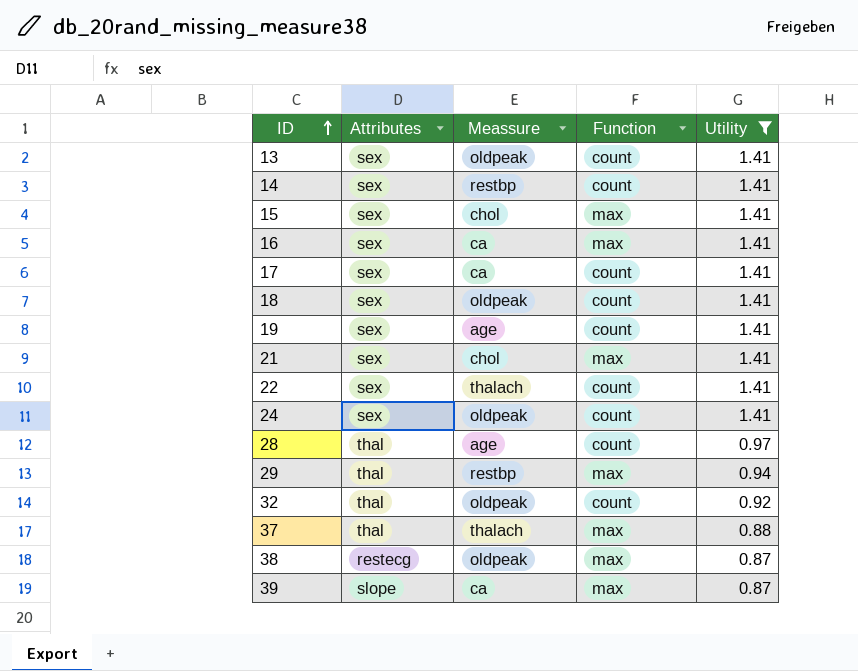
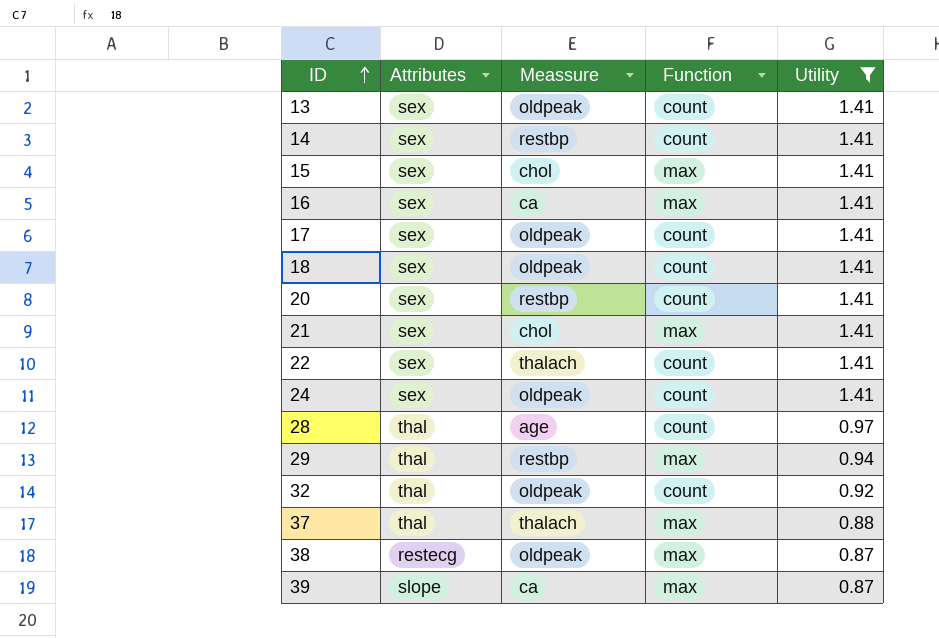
row 19: sex | age | count | 1.41 -> none
17 | Meassure: ca -> oldpeak
row 20: none -> sex | restbp | count | 1.41

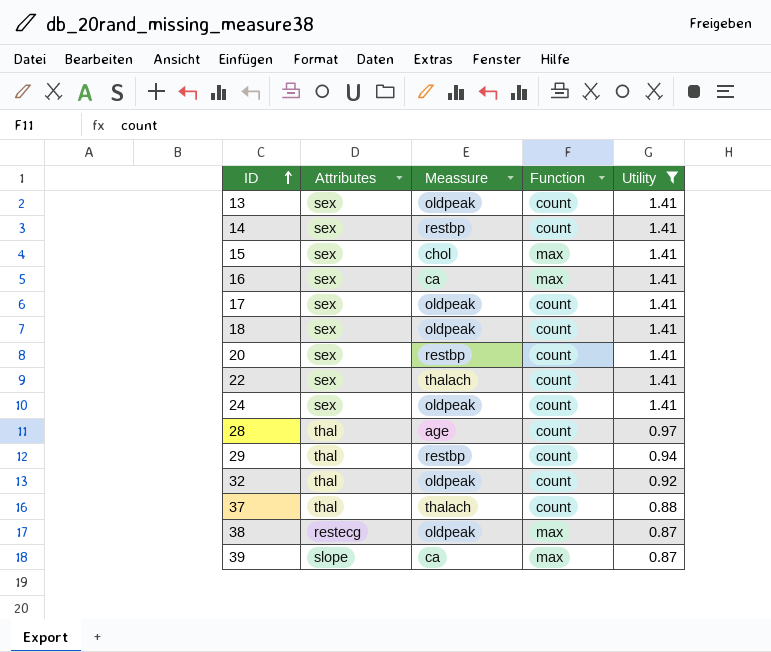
row 21: sex | chol | max | 1.41 -> none
29 | Function: max -> count
37 | Function: max -> count

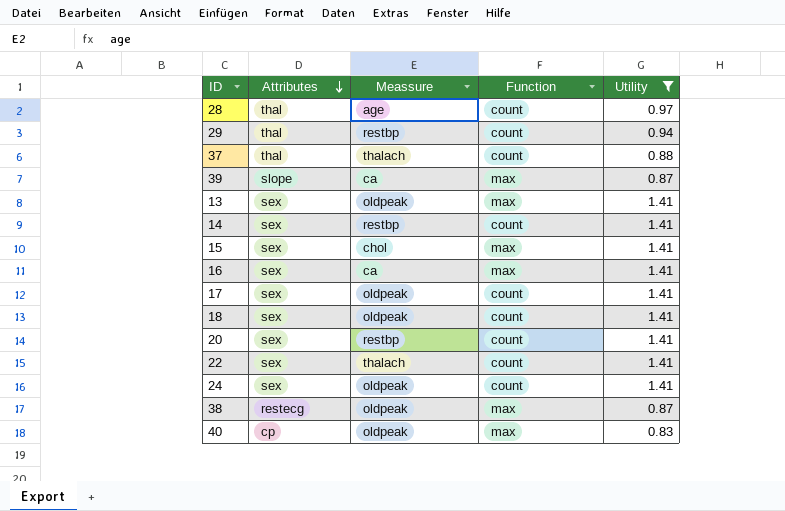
row order: ID ascending -> Attributes descending
row 32: thal | oldpeak | count | 0.92 -> none
13 | Function: count -> max
row 40: none -> cp | oldpeak | max | 0.83

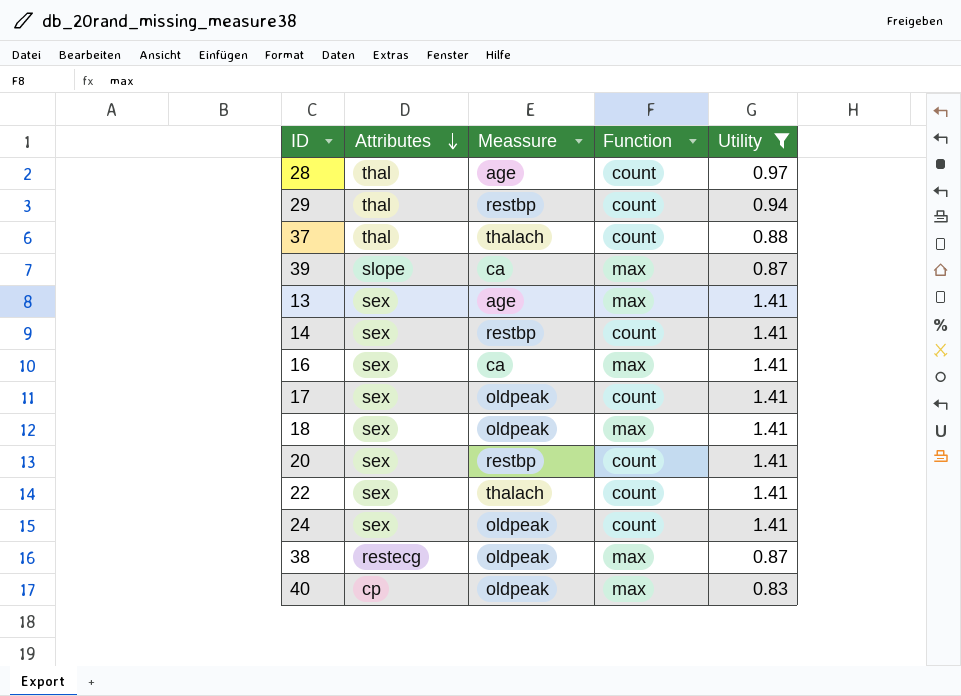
row 15: sex | chol | max | 1.41 -> none
13 | Meassure: oldpeak -> age
18 | Function: count -> max

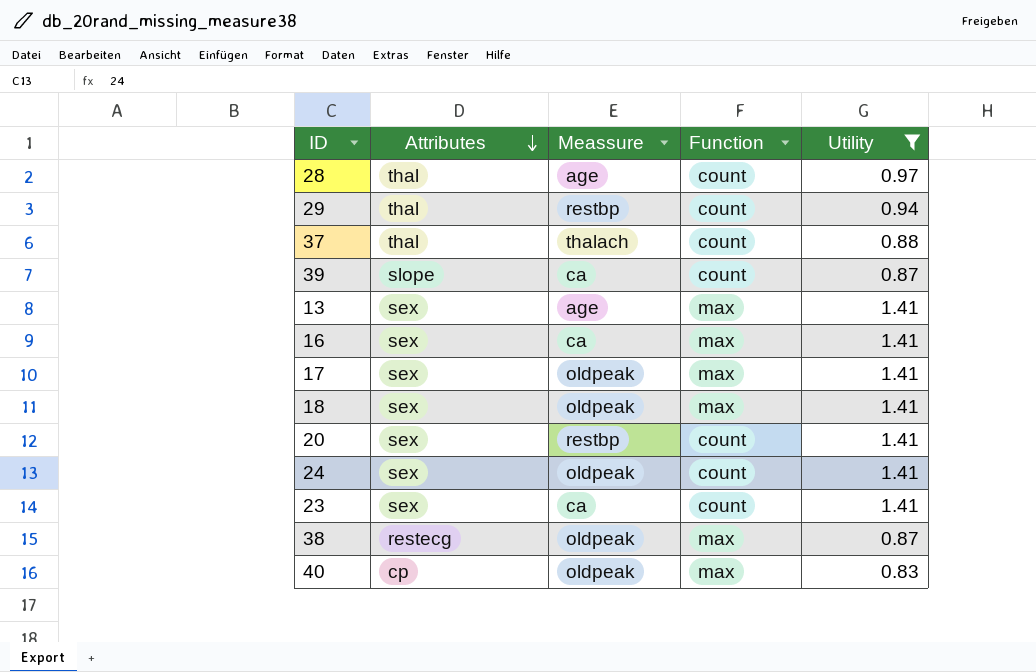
row 14: sex | restbp | count | 1.41 -> none
row 22: sex | thalach | count | 1.41 -> none
39 | Function: max -> count
17 | Function: count -> max
row 23: none -> sex | ca | count | 1.41

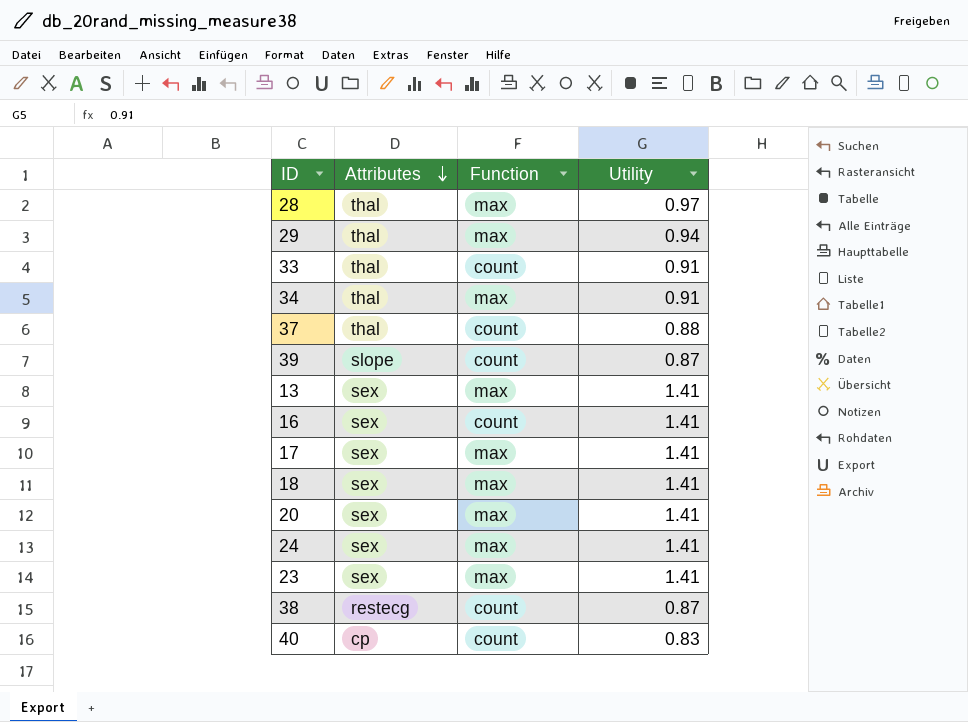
filter: Utility != 0.91 -> none
column Meassure | position: 3 -> none
28 | Function: count -> max
29 | Function: count -> max
16 | Function: max -> count
20 | Function: count -> max
24 | Function: count -> max
23 | Function: count -> max
38 | Function: max -> count
40 | Function: max -> count

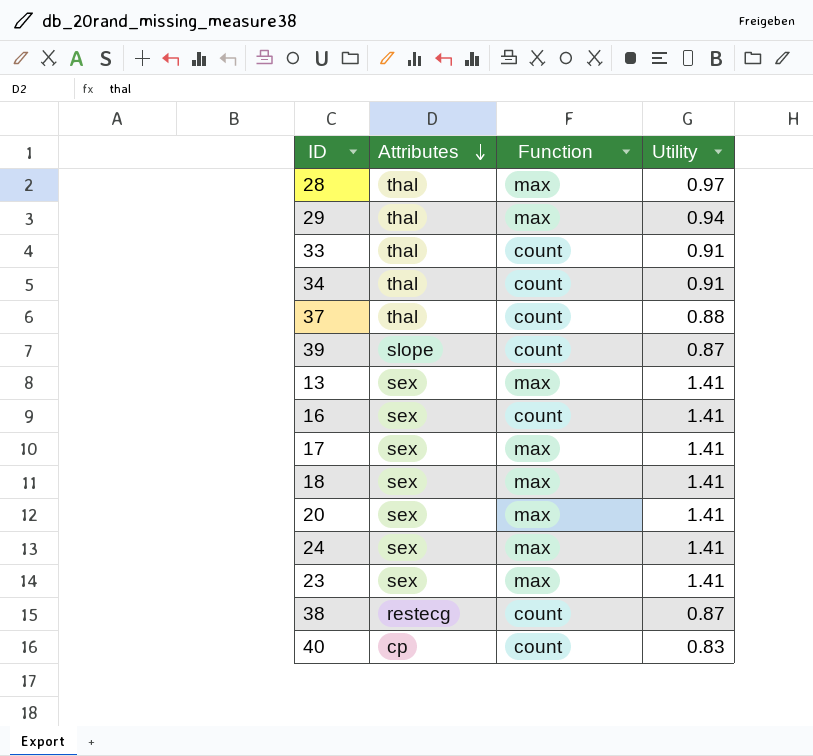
34 | Function: max -> count

